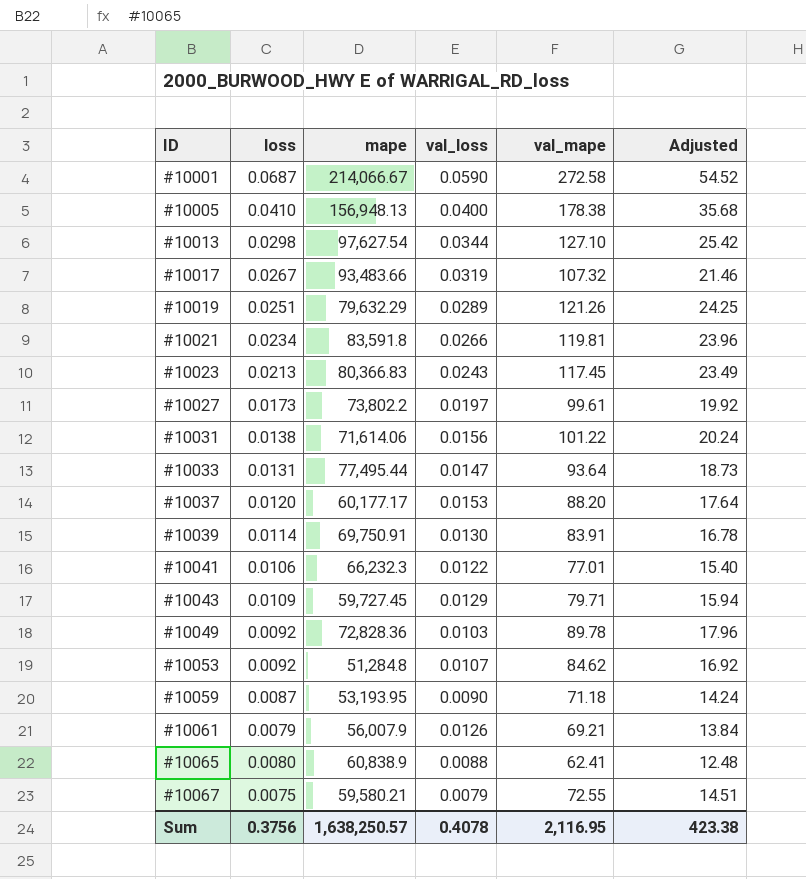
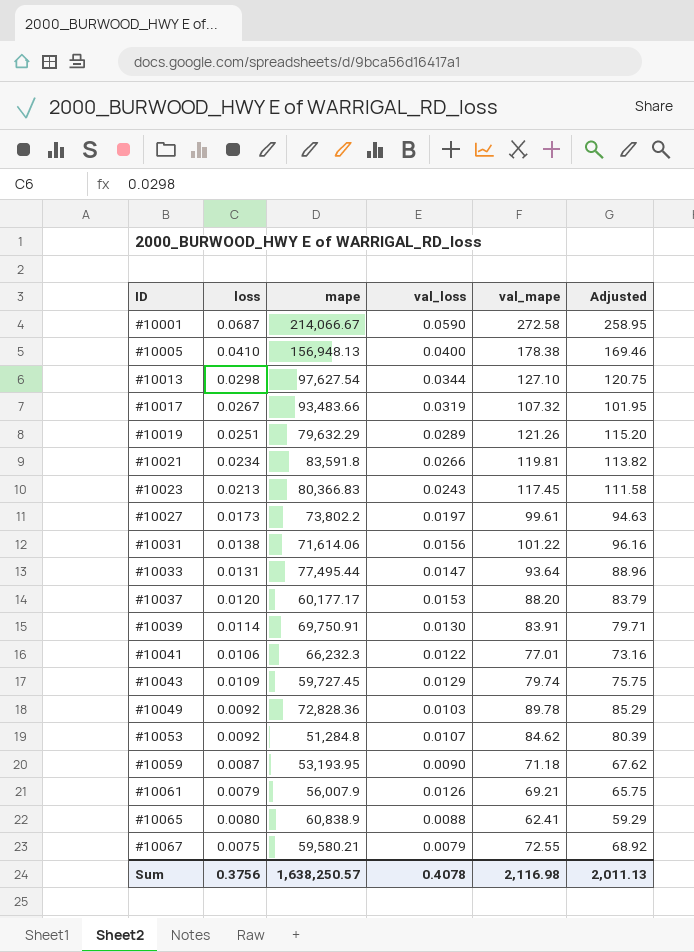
column Adjusted | formula: [val_mape] * 0.2 -> [val_mape] * 0.95
#10043 | val_mape: 79.71 -> 79.74
Sum | val_mape: 2,116.95 -> 2,116.98
Sum | Adjusted: 423.38 -> 2,011.13

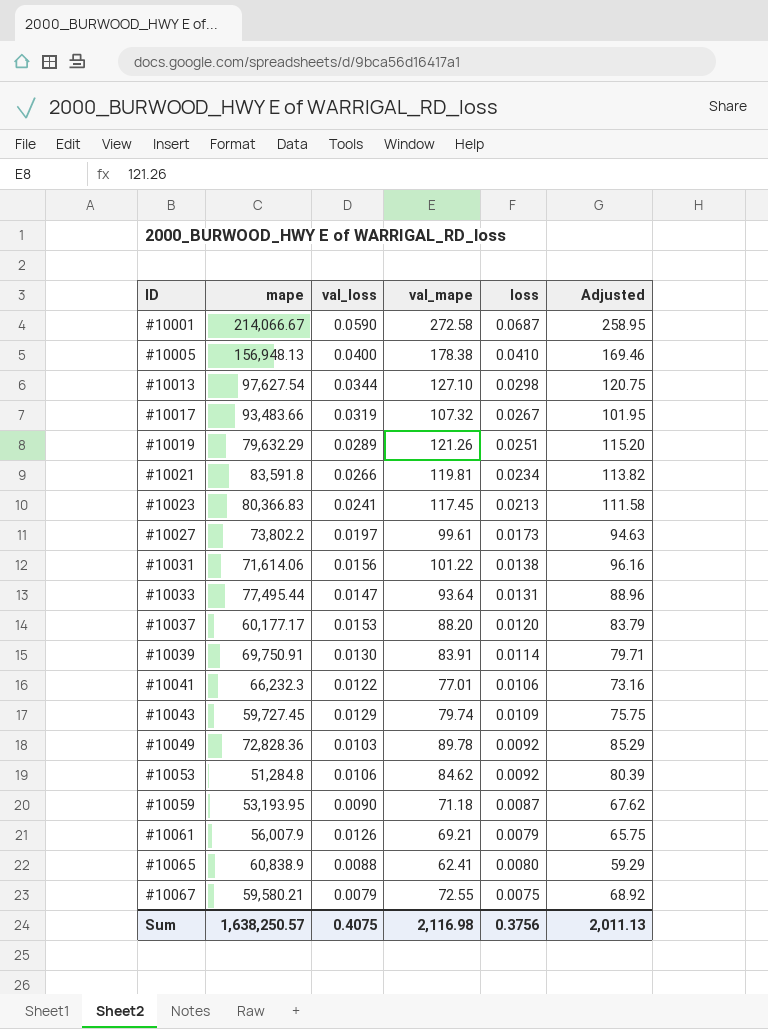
column loss | position: 2 -> 5
#10023 | val_loss: 0.0243 -> 0.0241
#10053 | val_loss: 0.0107 -> 0.0106
Sum | val_loss: 0.4078 -> 0.4075

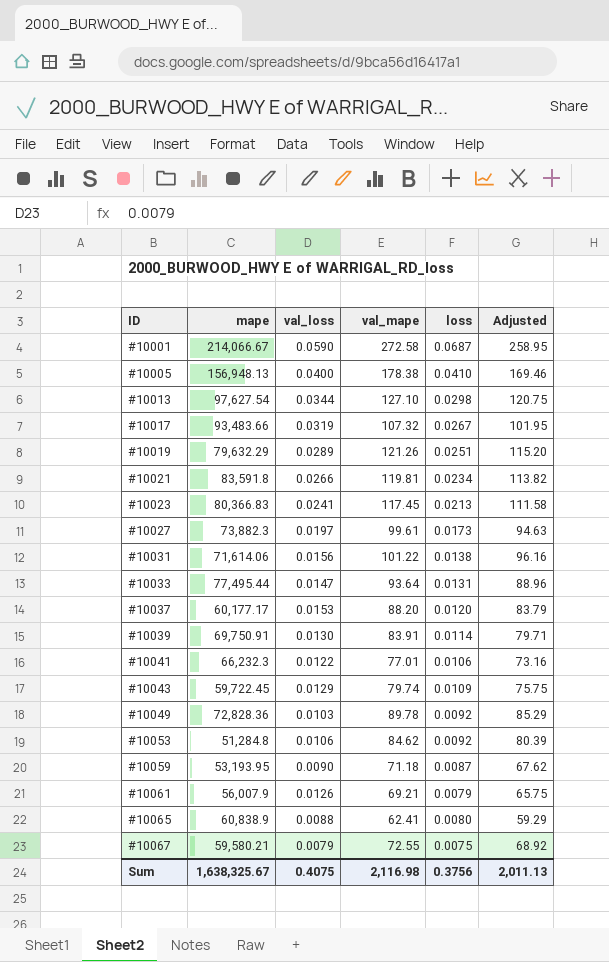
#10027 | mape: 73,802.2 -> 73,882.3
#10043 | mape: 59,727.45 -> 59,722.45
Sum | mape: 1,638,250.57 -> 1,638,325.67

